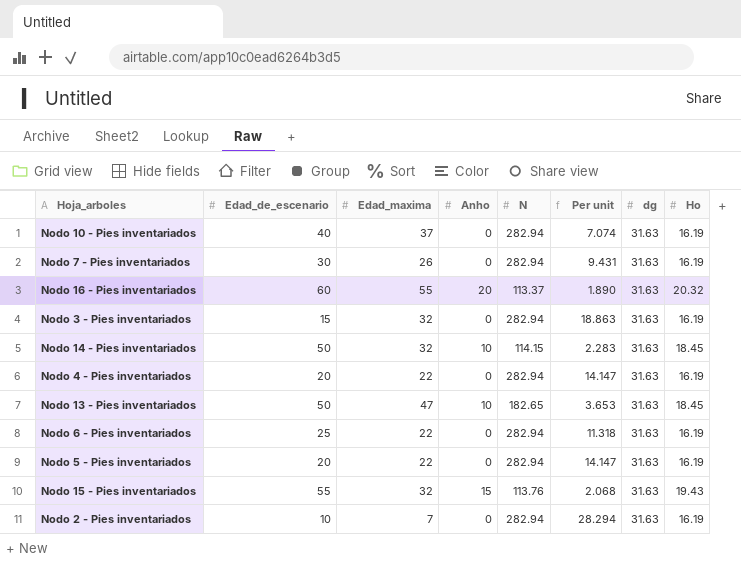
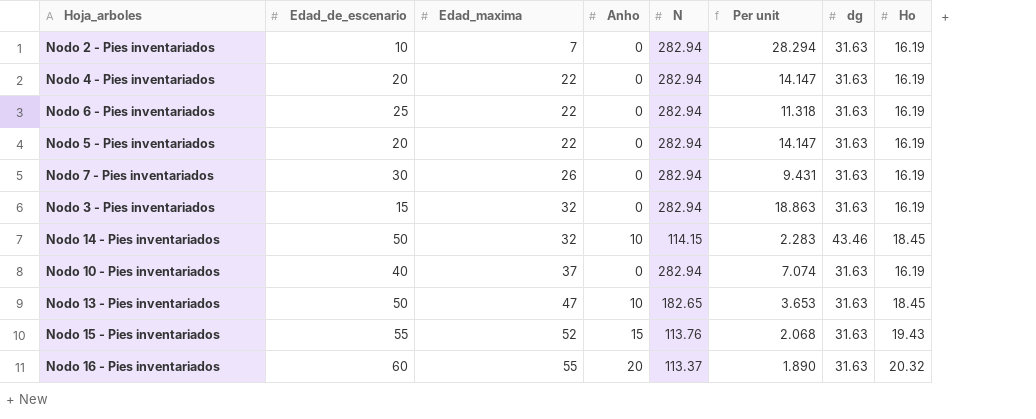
row order: none -> Edad_maxima ascending
Nodo 14 - Pies inventariados | dg: 31.63 -> 43.46
Nodo 15 - Pies inventariados | Edad_maxima: 32 -> 52

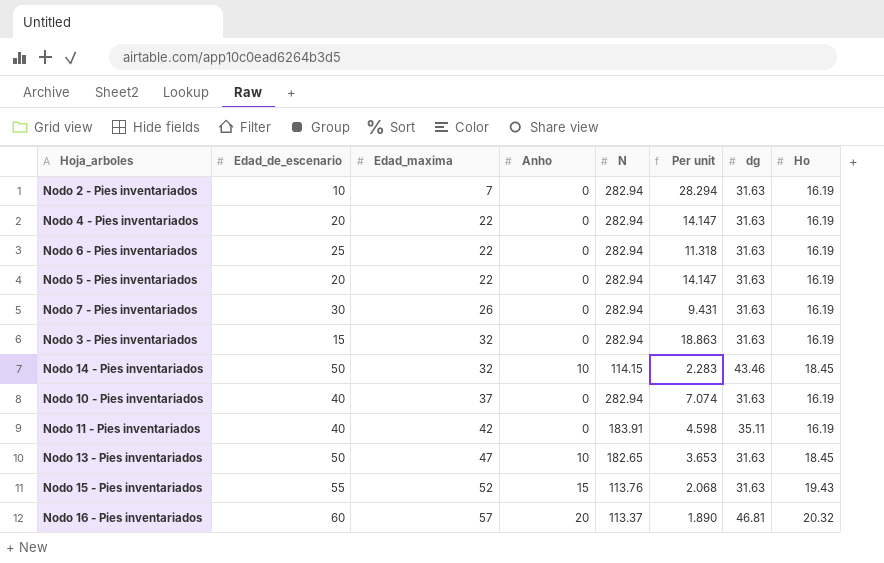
row Nodo 11 - Pies inventariados: none -> 40 | 42 | 0 | 183.91 | 4.598 | 35.11 | 16.19
Nodo 16 - Pies inventariados | Edad_maxima: 55 -> 57
Nodo 16 - Pies inventariados | dg: 31.63 -> 46.81

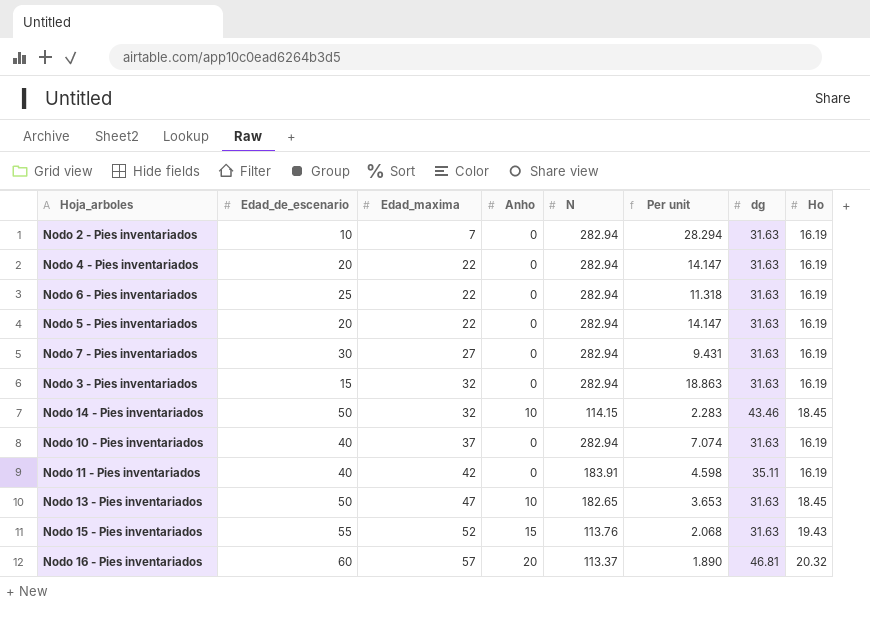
Nodo 7 - Pies inventariados | Edad_maxima: 26 -> 27

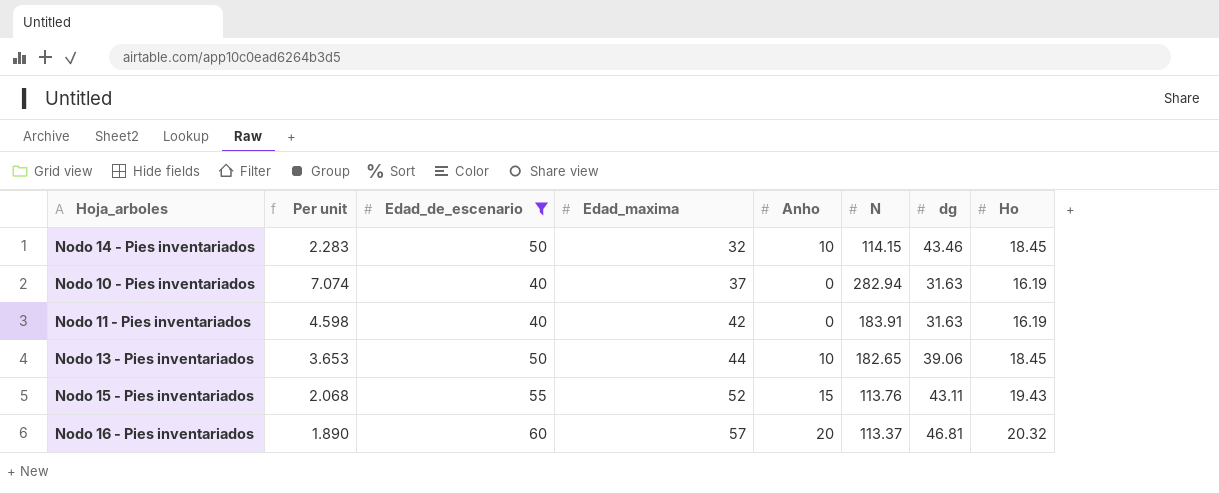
filter: none -> Edad_de_escenario >= 40
column Per unit | position: 6 -> 2
Nodo 11 - Pies inventariados | dg: 35.11 -> 31.63
Nodo 13 - Pies inventariados | Edad_maxima: 47 -> 44
Nodo 13 - Pies inventariados | dg: 31.63 -> 39.06
Nodo 15 - Pies inventariados | dg: 31.63 -> 43.11

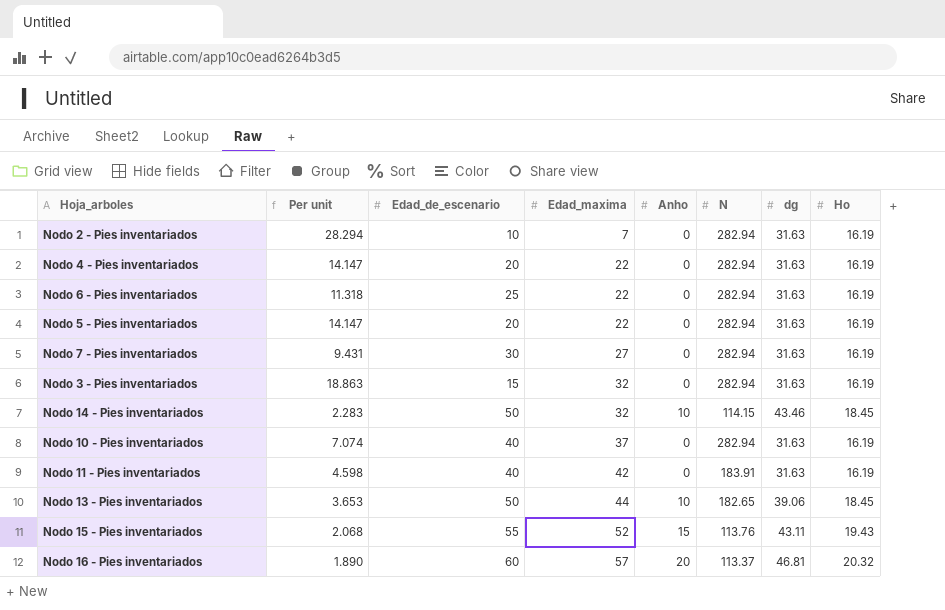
filter: Edad_de_escenario >= 40 -> none

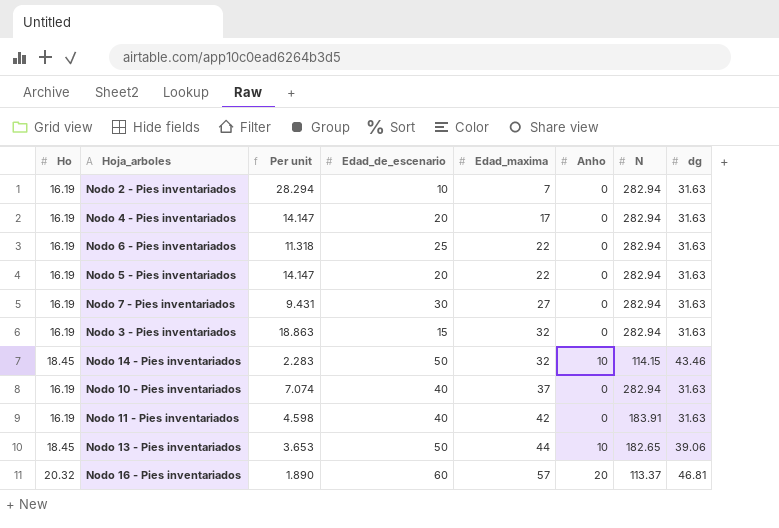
column Ho | position: 8 -> 1
row Nodo 15 - Pies inventariados: 2.068 | 55 | 52 | 15 | 113.76 | 43.11 | 19.43 -> none
Nodo 4 - Pies inventariados | Edad_maxima: 22 -> 17

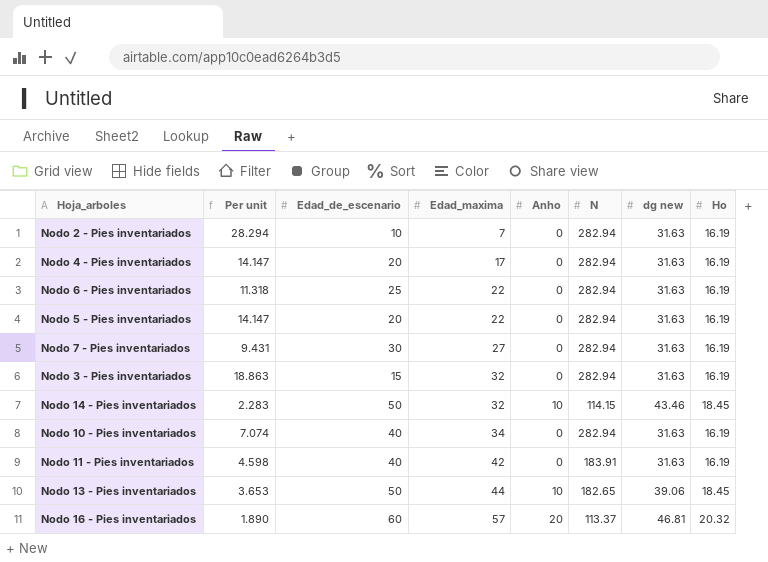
column name: dg -> dg new
column Ho | position: 1 -> 8
Nodo 10 - Pies inventariados | Edad_maxima: 37 -> 34

